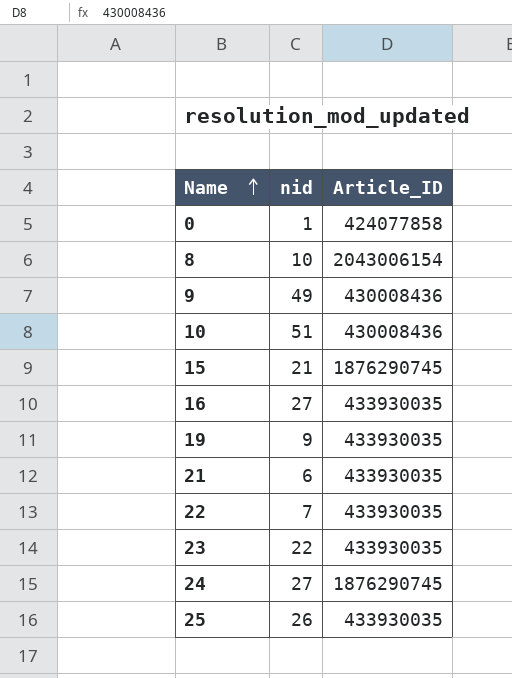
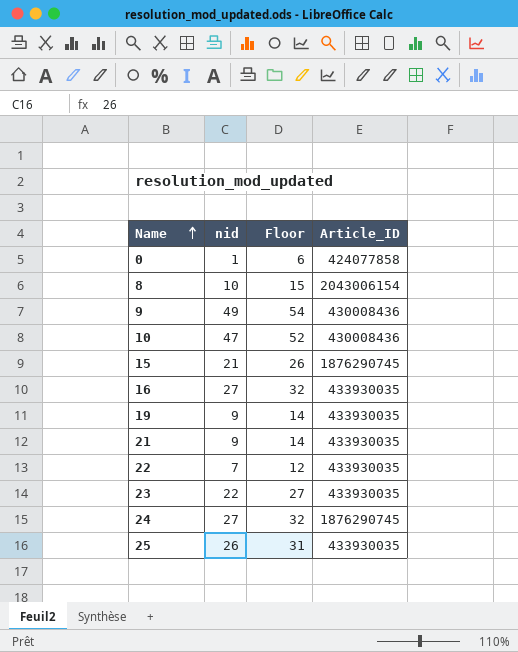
column Floor | formula: none -> [nid] + 5
10 | nid: 51 -> 47
21 | nid: 6 -> 9

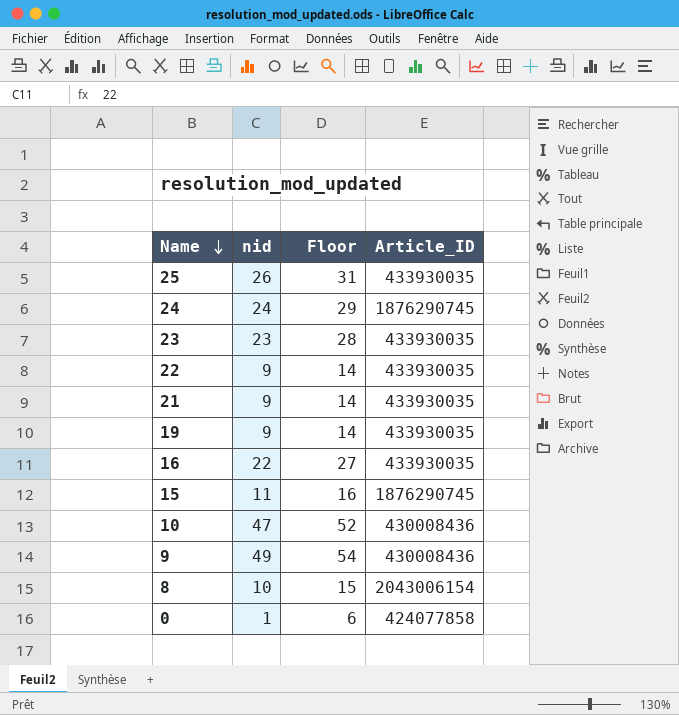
row order: Name ascending -> Name descending
24 | nid: 27 -> 24
24 | Floor: 32 -> 29
23 | nid: 22 -> 23
23 | Floor: 27 -> 28
22 | nid: 7 -> 9
22 | Floor: 12 -> 14
16 | nid: 27 -> 22
16 | Floor: 32 -> 27
15 | nid: 21 -> 11
15 | Floor: 26 -> 16

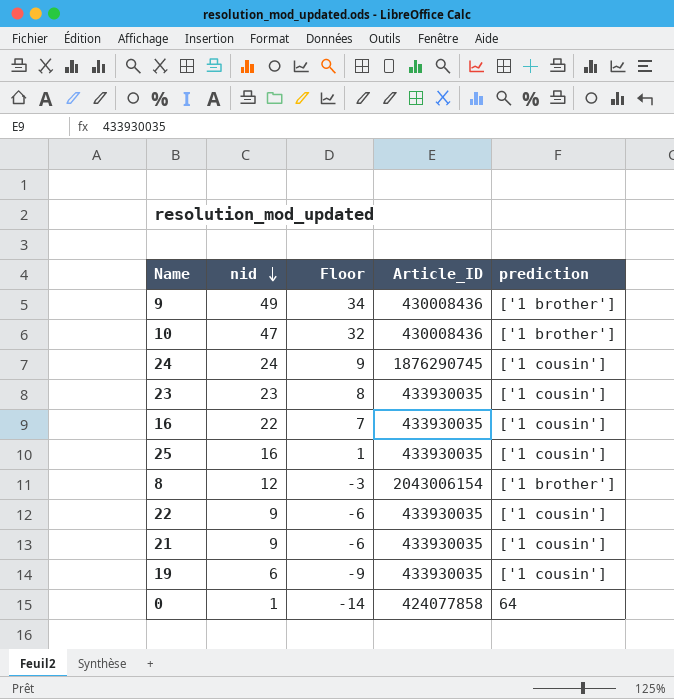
row order: Name descending -> nid descending
column Floor | formula: [nid] + 5 -> [nid] - 15
column prediction | position: none -> 5
row 15: 11 | 16 | 1876290745 -> none
25 | nid: 26 -> 16
8 | nid: 10 -> 12
19 | nid: 9 -> 6

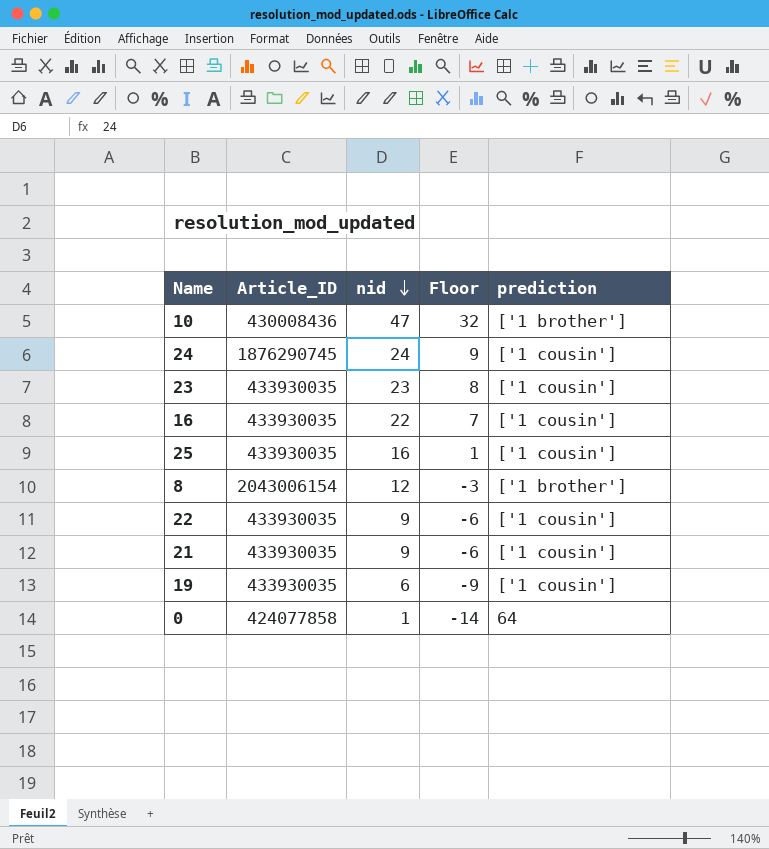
column Article_ID | position: 4 -> 2
row 9: 49 | 34 | 430008436 | ['1 brother'] -> none

